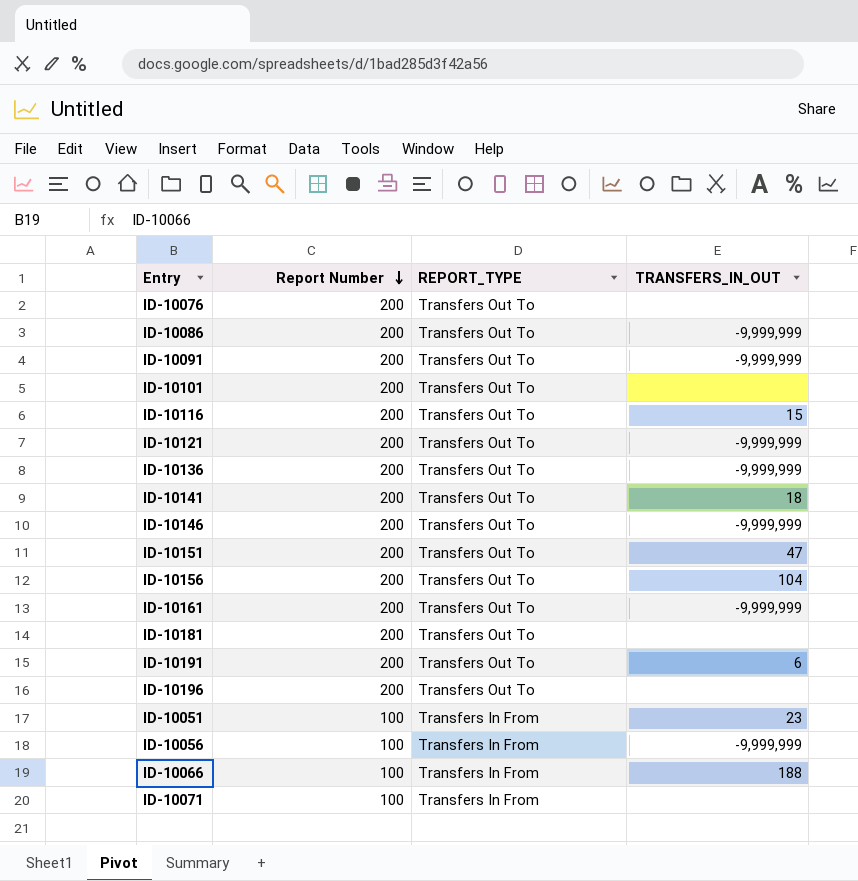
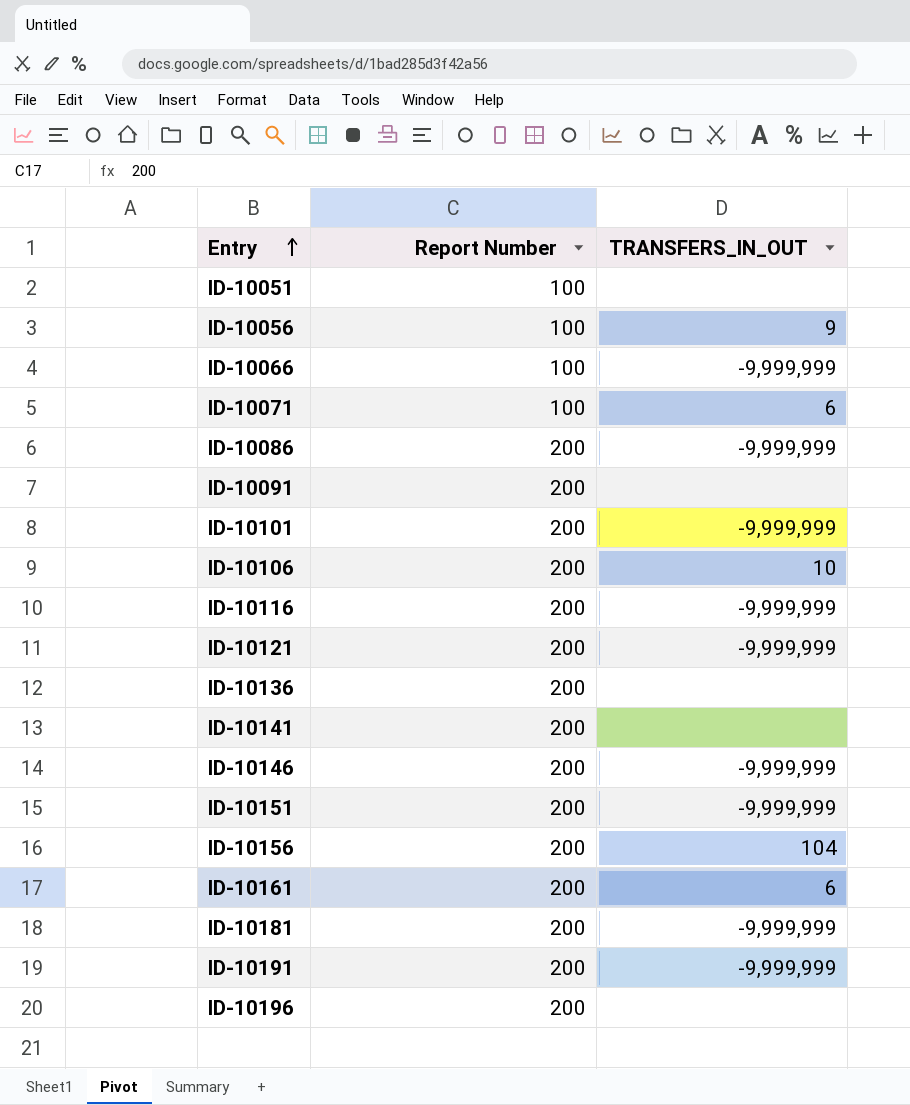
row order: Report Number descending -> Entry ascending
column REPORT_TYPE | position: 3 -> none
row ID-10076: 200 | Transfers Out To | none -> none
ID-10051 | TRANSFERS_IN_OUT: 23 -> none
ID-10056 | TRANSFERS_IN_OUT: -9,999,999 -> 9
ID-10066 | TRANSFERS_IN_OUT: 188 -> -9,999,999
ID-10071 | TRANSFERS_IN_OUT: none -> 6
ID-10091 | TRANSFERS_IN_OUT: -9,999,999 -> none
ID-10101 | TRANSFERS_IN_OUT: none -> -9,999,999
row ID-10106: none -> 200 | 10
ID-10116 | TRANSFERS_IN_OUT: 15 -> -9,999,999
ID-10136 | TRANSFERS_IN_OUT: -9,999,999 -> none
ID-10141 | TRANSFERS_IN_OUT: 18 -> none
ID-10151 | TRANSFERS_IN_OUT: 47 -> -9,999,999
ID-10161 | TRANSFERS_IN_OUT: -9,999,999 -> 6
ID-10181 | TRANSFERS_IN_OUT: none -> -9,999,999
ID-10191 | TRANSFERS_IN_OUT: 6 -> -9,999,999

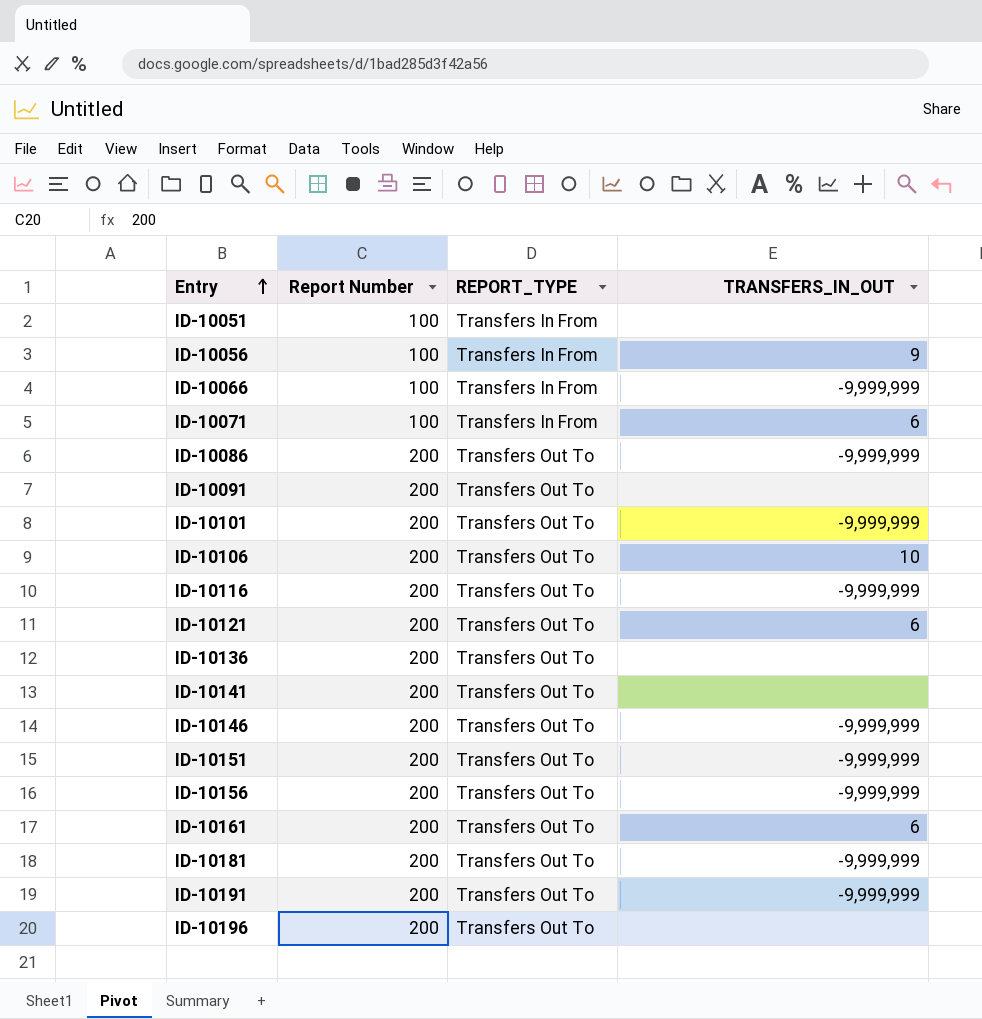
column REPORT_TYPE | position: none -> 3
ID-10121 | TRANSFERS_IN_OUT: -9,999,999 -> 6
ID-10156 | TRANSFERS_IN_OUT: 104 -> -9,999,999

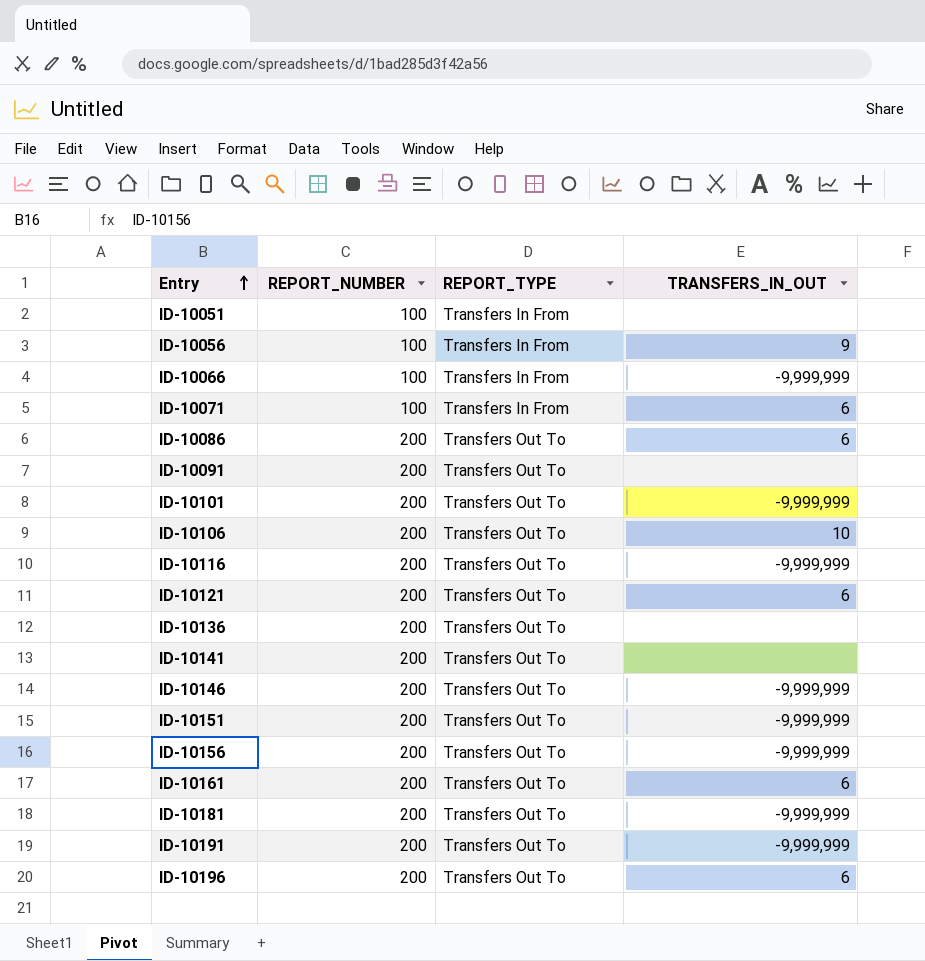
column name: Report Number -> REPORT_NUMBER
ID-10086 | TRANSFERS_IN_OUT: -9,999,999 -> 6
ID-10196 | TRANSFERS_IN_OUT: none -> 6

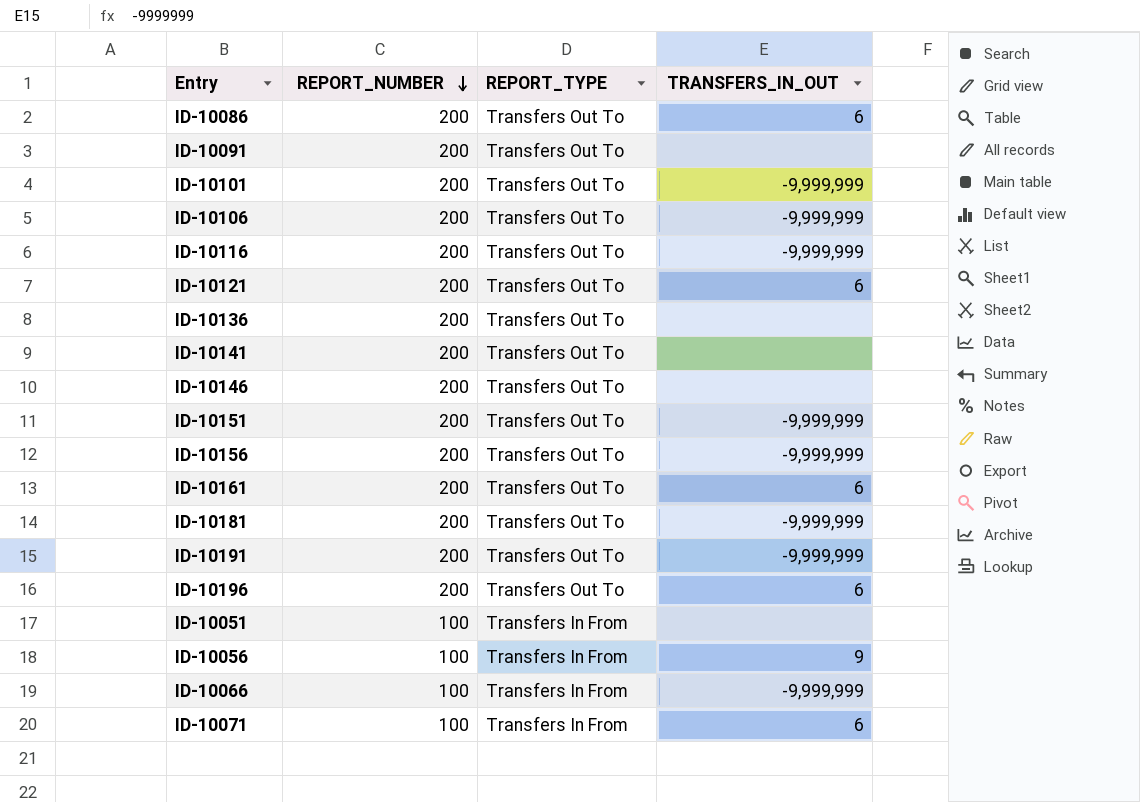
row order: Entry ascending -> REPORT_NUMBER descending
ID-10106 | TRANSFERS_IN_OUT: 10 -> -9,999,999
ID-10146 | TRANSFERS_IN_OUT: -9,999,999 -> none

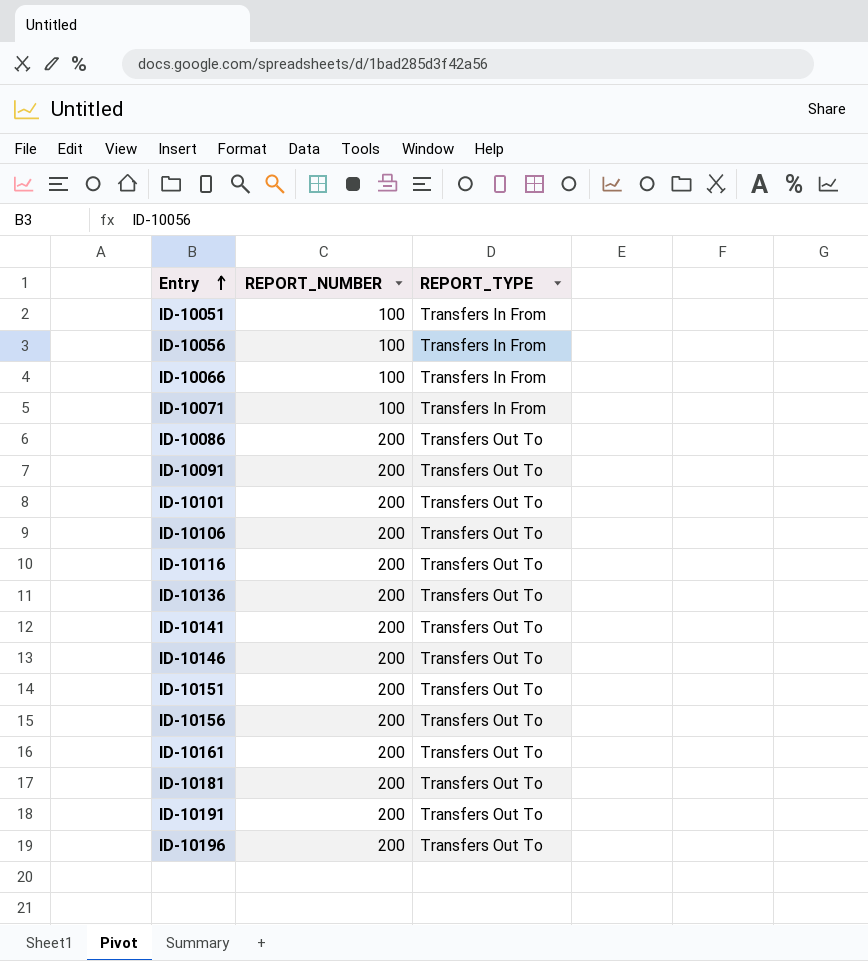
row order: REPORT_NUMBER descending -> Entry ascending
column TRANSFERS_IN_OUT | position: 4 -> none
row ID-10121: 200 | Transfers Out To | 6 -> none

